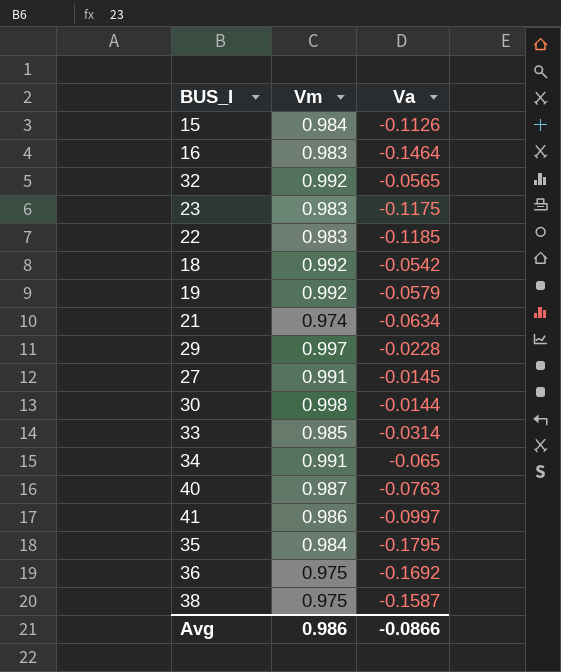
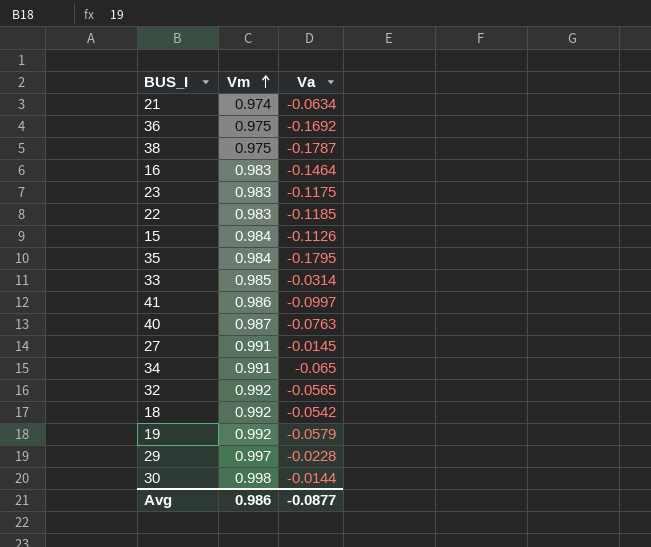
row order: none -> Vm ascending
38 | Va: -0.1587 -> -0.1787
Avg | Va: -0.0866 -> -0.0877

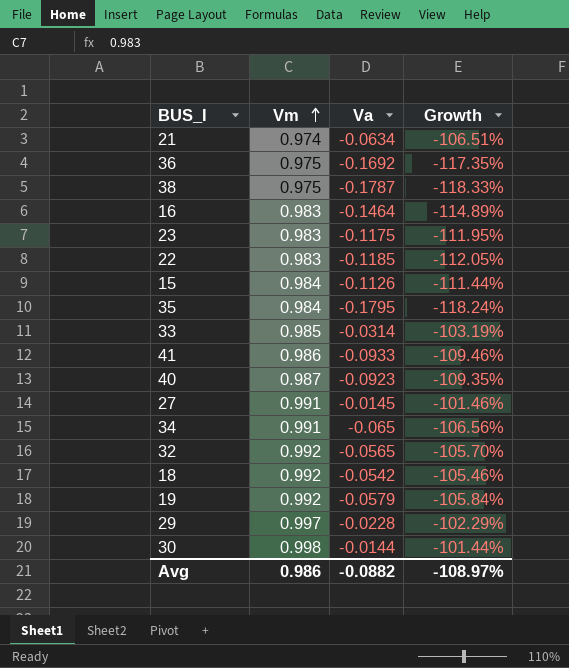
column Growth | formula: none -> ([Va] - [Vm]) / [Vm]
41 | Va: -0.0997 -> -0.0933
40 | Va: -0.0763 -> -0.0923
Avg | Va: -0.0877 -> -0.0882

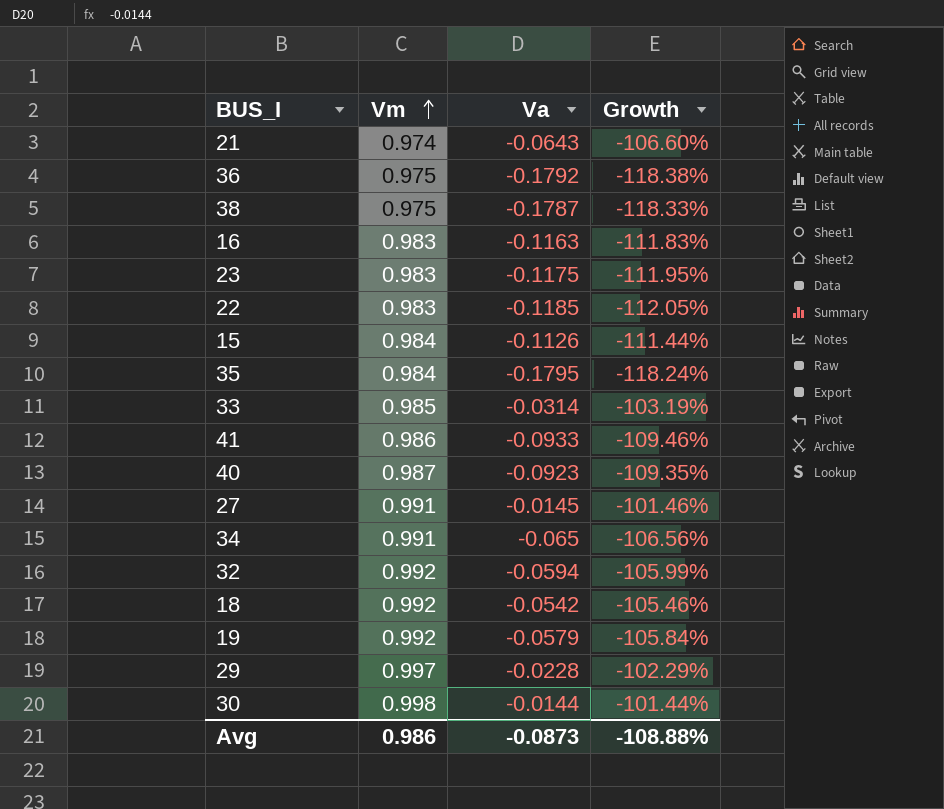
21 | Va: -0.0634 -> -0.0643
21 | Growth: -106.51% -> -106.60%
36 | Va: -0.1692 -> -0.1792
36 | Growth: -117.35% -> -118.38%
16 | Va: -0.1464 -> -0.1163
16 | Growth: -114.89% -> -111.83%
32 | Va: -0.0565 -> -0.0594
32 | Growth: -105.70% -> -105.99%
Avg | Va: -0.0882 -> -0.0873
Avg | Growth: -108.97% -> -108.88%

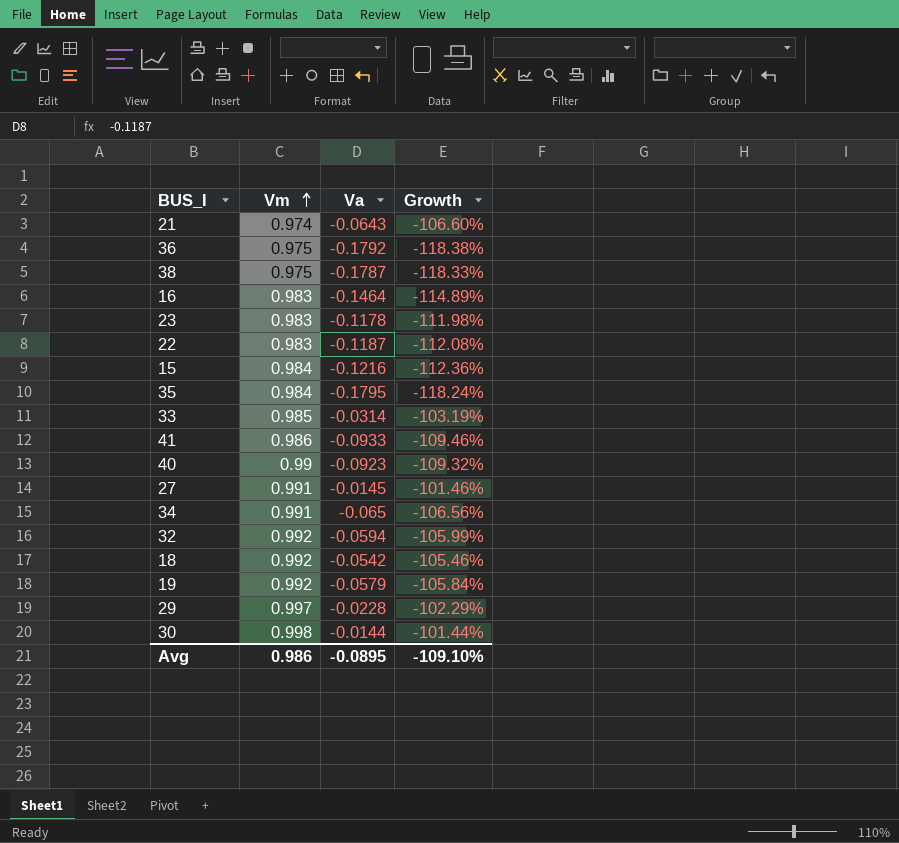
16 | Va: -0.1163 -> -0.1464
16 | Growth: -111.83% -> -114.89%
23 | Va: -0.1175 -> -0.1178
23 | Growth: -111.95% -> -111.98%
22 | Va: -0.1185 -> -0.1187
22 | Growth: -112.05% -> -112.08%
15 | Va: -0.1126 -> -0.1216
15 | Growth: -111.44% -> -112.36%
40 | Vm: 0.987 -> 0.99
40 | Growth: -109.35% -> -109.32%
Avg | Va: -0.0873 -> -0.0895
Avg | Growth: -108.88% -> -109.10%

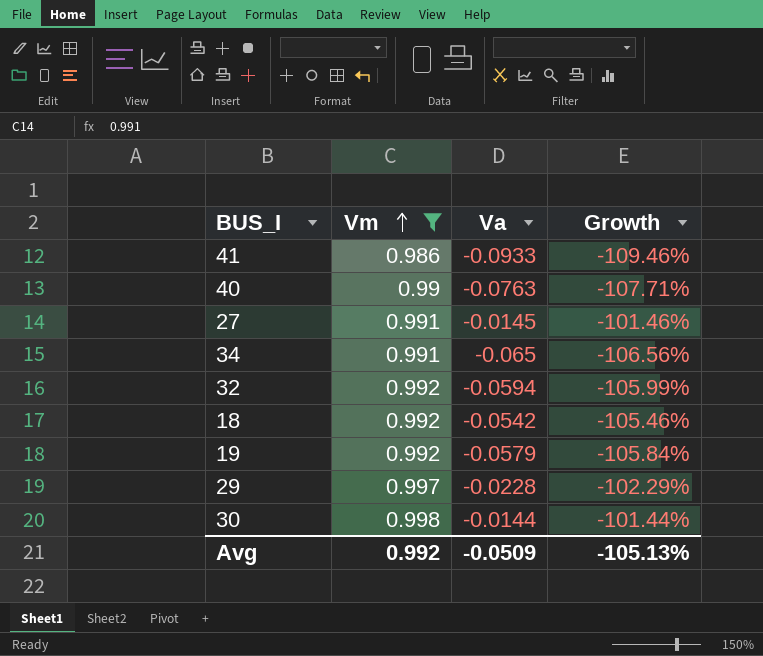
filter: none -> Vm >= 0.986
40 | Va: -0.0923 -> -0.0763
40 | Growth: -109.32% -> -107.71%
Avg | Vm: 0.986 -> 0.992
Avg | Va: -0.0895 -> -0.0509
Avg | Growth: -109.10% -> -105.13%

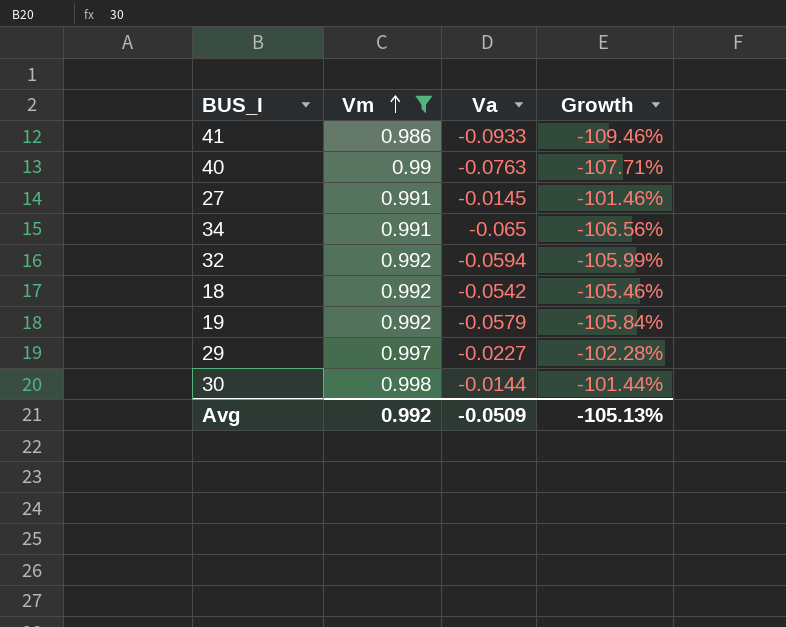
29 | Va: -0.0228 -> -0.0227
29 | Growth: -102.29% -> -102.28%

